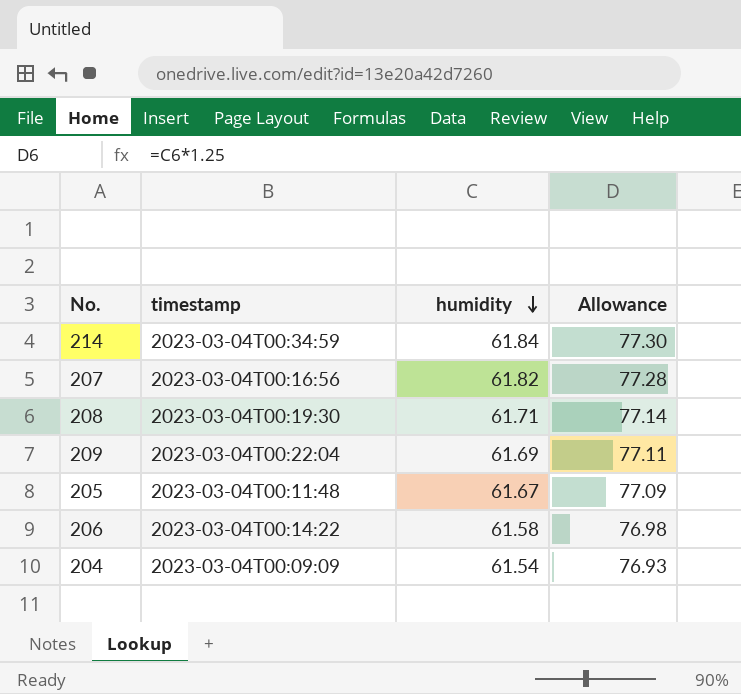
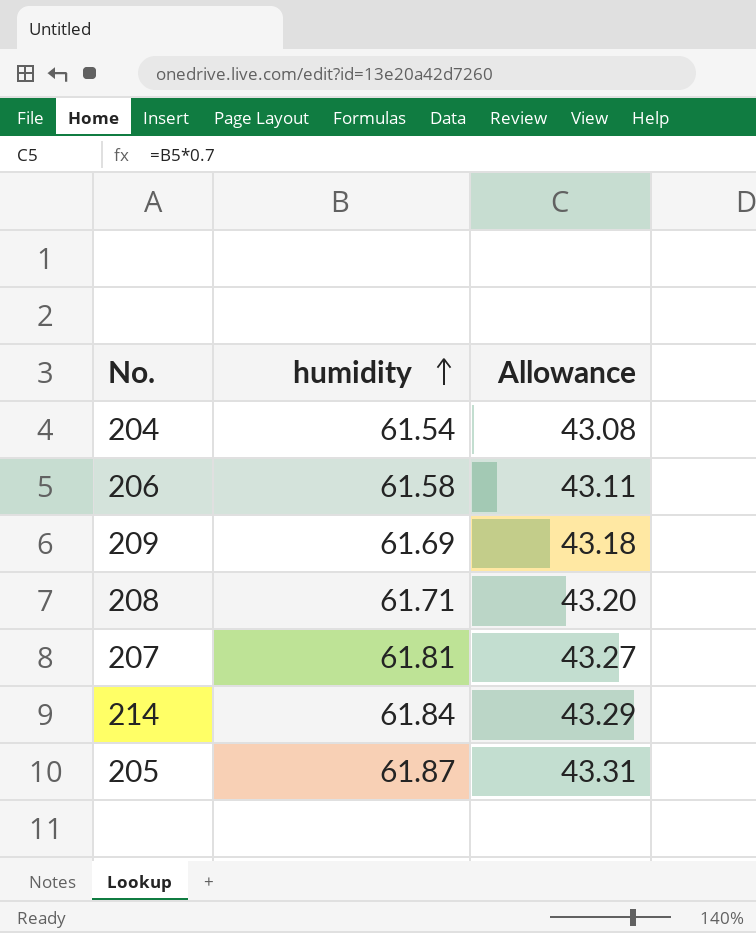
row order: humidity descending -> humidity ascending
column timestamp | position: 2 -> none
column Allowance | formula: [humidity] * 1.25 -> [humidity] * 0.7
207 | humidity: 61.82 -> 61.81
205 | humidity: 61.67 -> 61.87

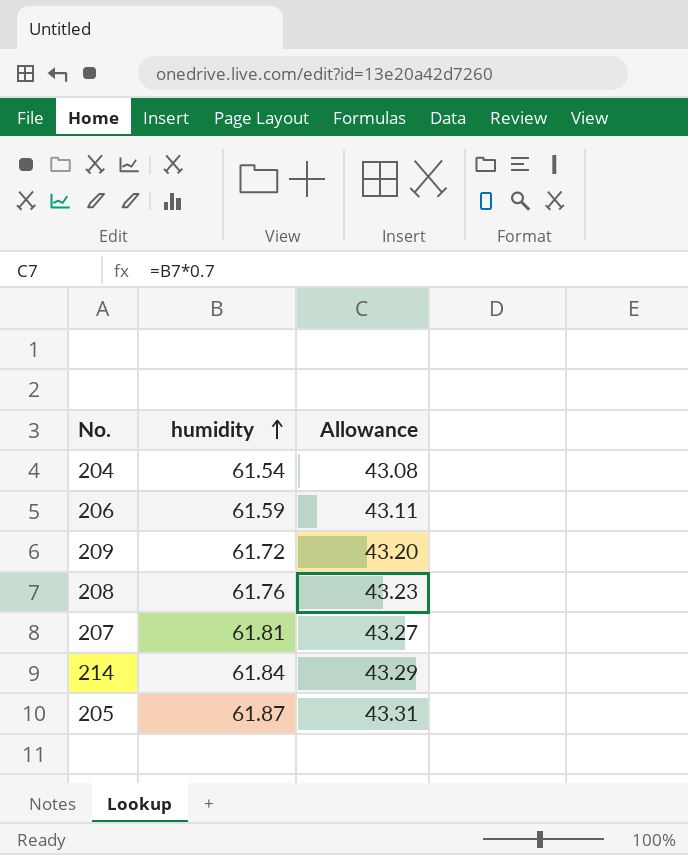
206 | humidity: 61.58 -> 61.59
209 | humidity: 61.69 -> 61.72
209 | Allowance: 43.18 -> 43.20
208 | humidity: 61.71 -> 61.76
208 | Allowance: 43.20 -> 43.23

